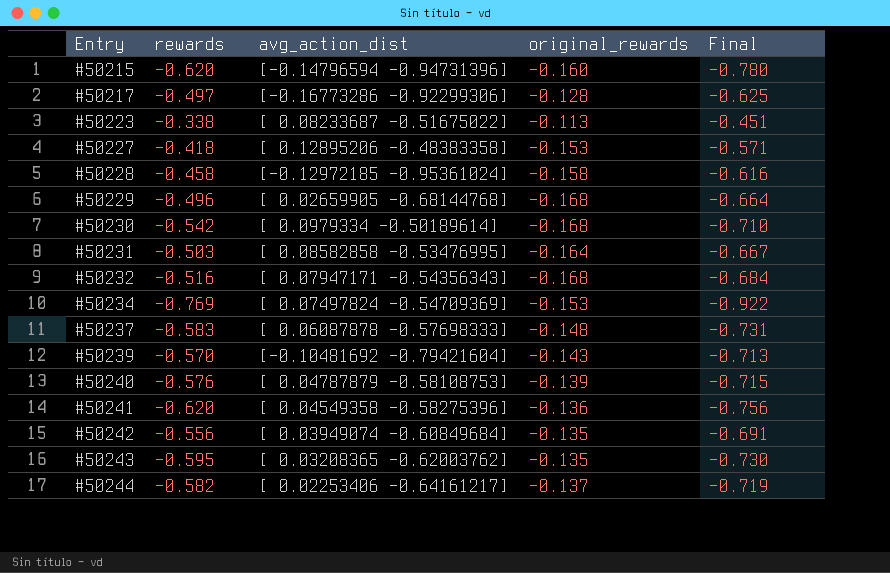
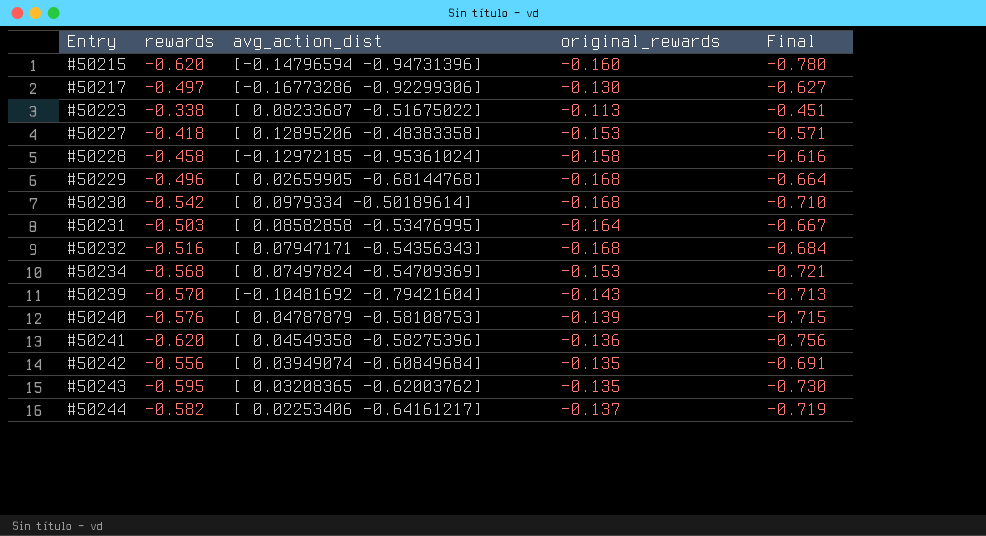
row #50237: -0.583 | [ 0.06087878 -0.57698333] | -0.148 | -0.731 -> none
#50217 | original_rewards: -0.128 -> -0.130
#50217 | Final: -0.625 -> -0.627
#50234 | rewards: -0.769 -> -0.568
#50234 | Final: -0.922 -> -0.721

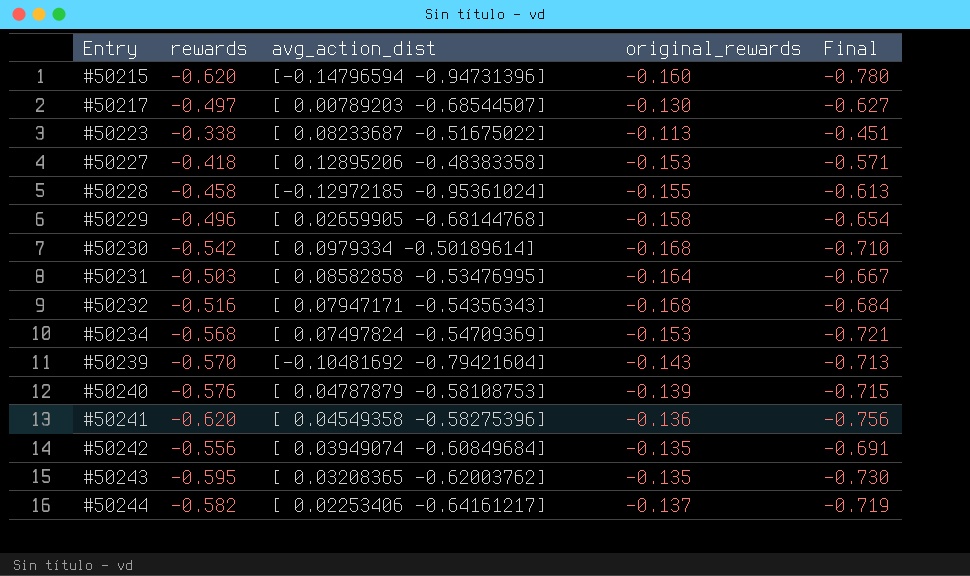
#50217 | avg_action_dist: [-0.16773286 -0.92299306] -> [ 0.00789203 -0.68544507]
#50228 | original_rewards: -0.158 -> -0.155
#50228 | Final: -0.616 -> -0.613
#50229 | original_rewards: -0.168 -> -0.158
#50229 | Final: -0.664 -> -0.654

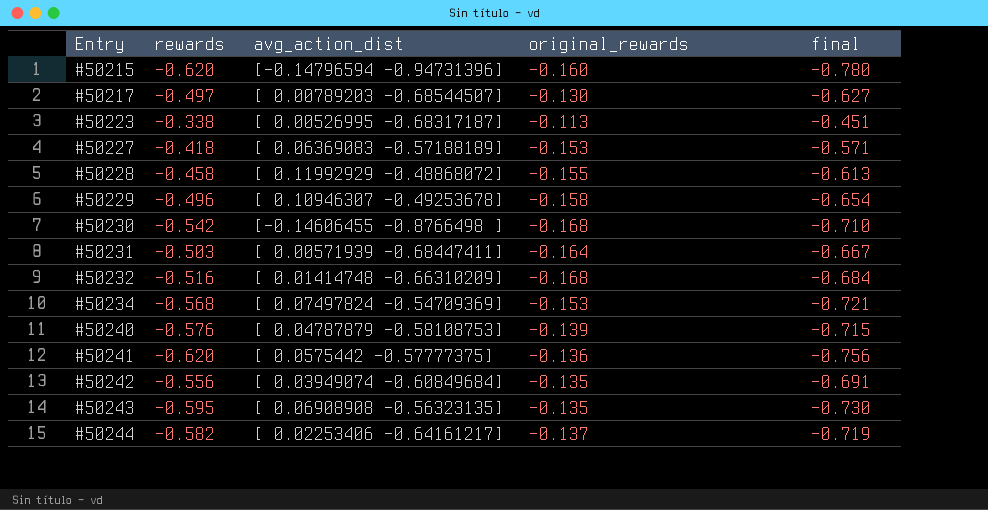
column name: Final -> final
row #50239: -0.570 | [-0.10481692 -0.79421604] | -0.143 | -0.713 -> none
#50223 | avg_action_dist: [ 0.08233687 -0.51675022] -> [ 0.00526995 -0.68317187]
#50227 | avg_action_dist: [ 0.12895206 -0.48383358] -> [ 0.06369083 -0.57188189]
#50228 | avg_action_dist: [-0.12972185 -0.95361024] -> [ 0.11992929 -0.48868072]
#50229 | avg_action_dist: [ 0.02659905 -0.68144768] -> [ 0.10946307 -0.49253678]
#50230 | avg_action_dist: [ 0.0979334 -0.50189614] -> [-0.14606455 -0.8766498 ]
#50231 | avg_action_dist: [ 0.08582858 -0.53476995] -> [ 0.00571939 -0.68447411]
#50232 | avg_action_dist: [ 0.07947171 -0.54356343] -> [ 0.01414748 -0.66310209]
#50241 | avg_action_dist: [ 0.04549358 -0.58275396] -> [ 0.0575442 -0.57777375]
#50243 | avg_action_dist: [ 0.03208365 -0.62003762] -> [ 0.06908908 -0.56323135]

